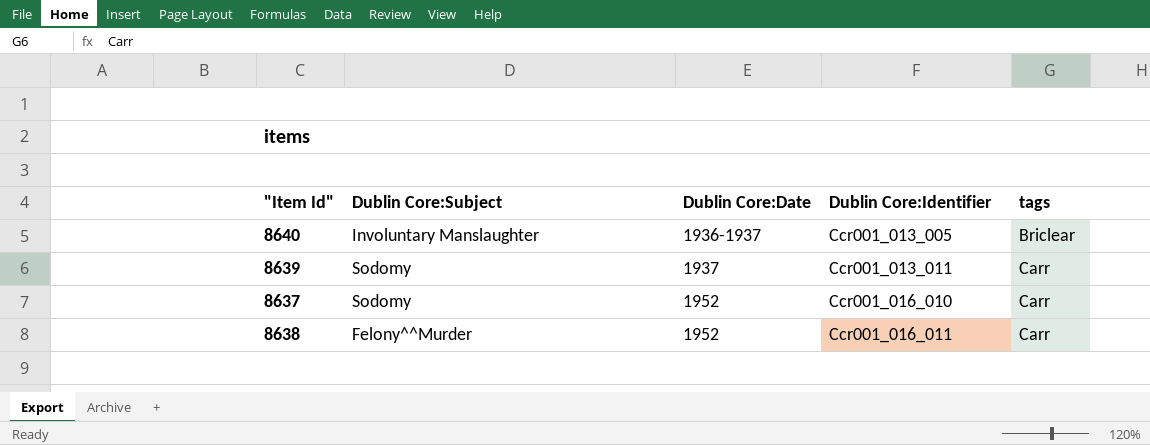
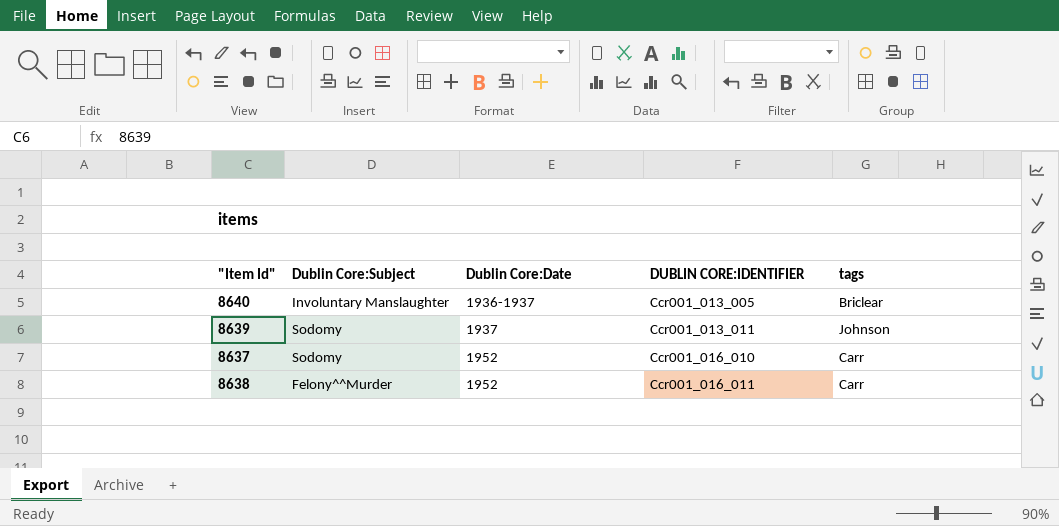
column name: Dublin Core:Identifier -> DUBLIN CORE:IDENTIFIER
8639 | tags: Carr -> Johnson

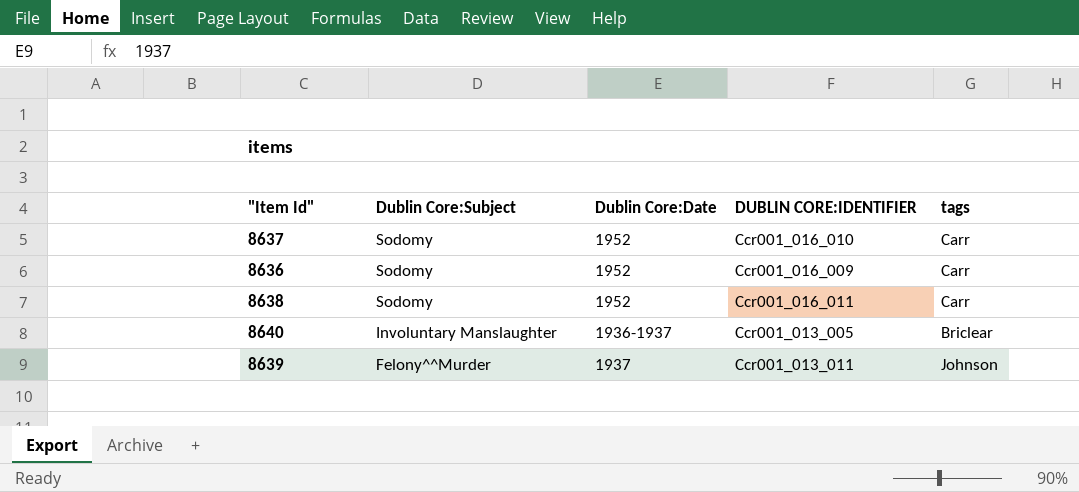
row order: Dublin Core:Date ascending -> Dublin Core:Subject descending
row 8636: none -> Sodomy | 1952 | Ccr001_016_009 | Carr
8638 | Dublin Core:Subject: Felony^^Murder -> Sodomy
8639 | Dublin Core:Subject: Sodomy -> Felony^^Murder

